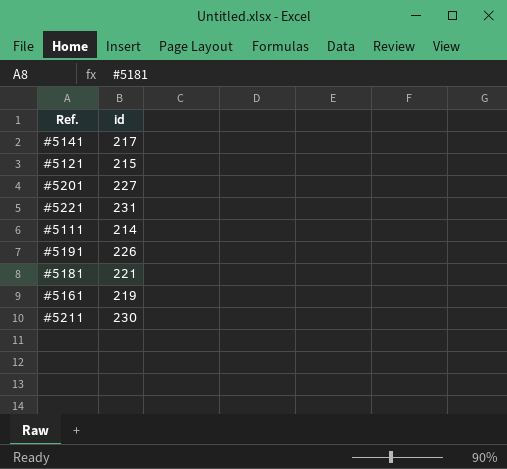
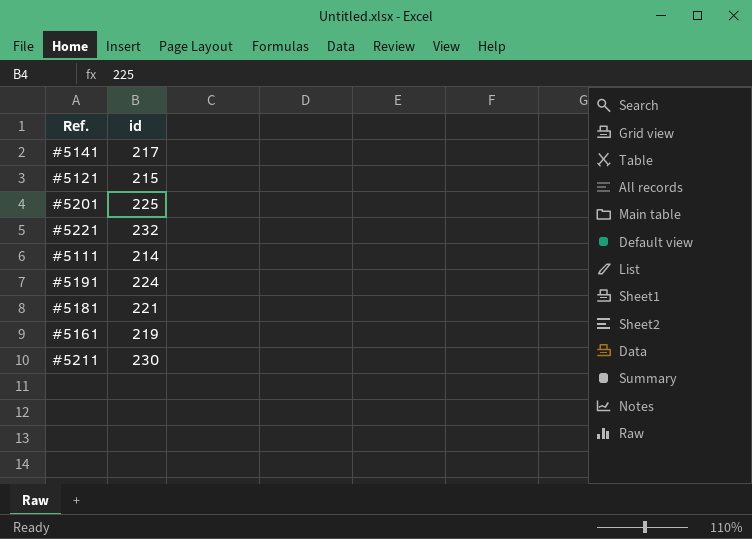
#5201 | id: 227 -> 225
#5221 | id: 231 -> 232
#5191 | id: 226 -> 224

